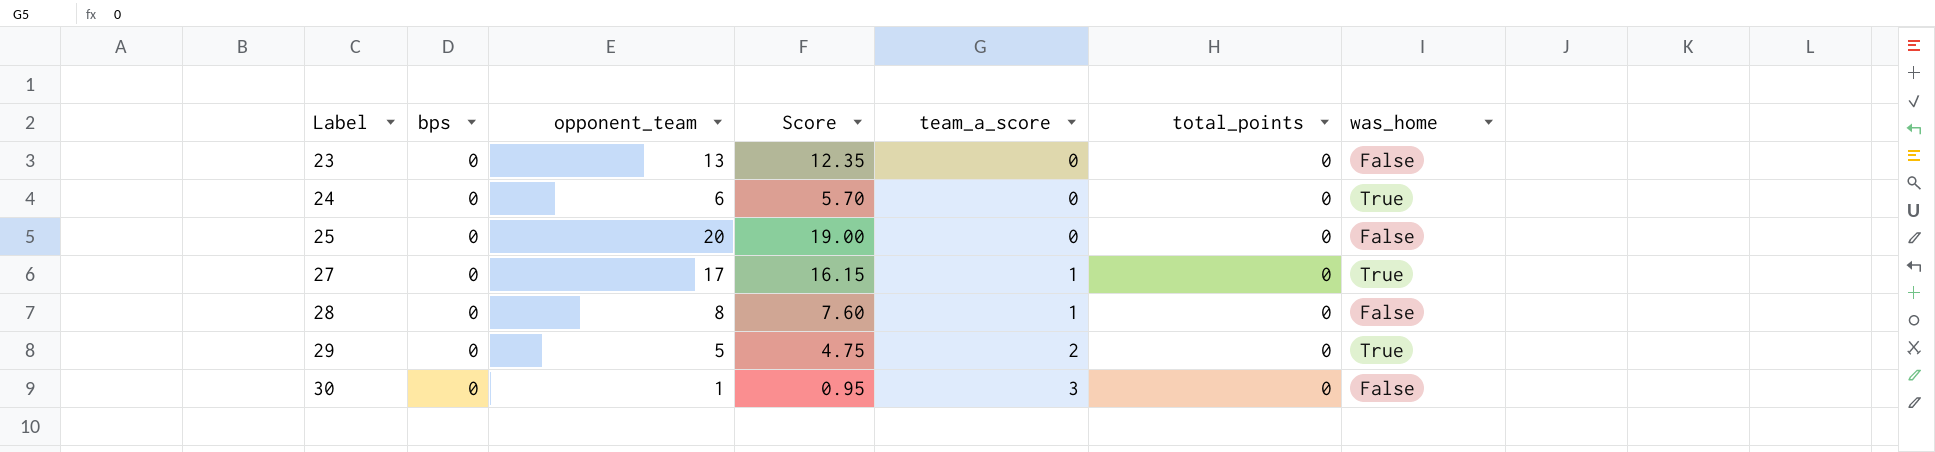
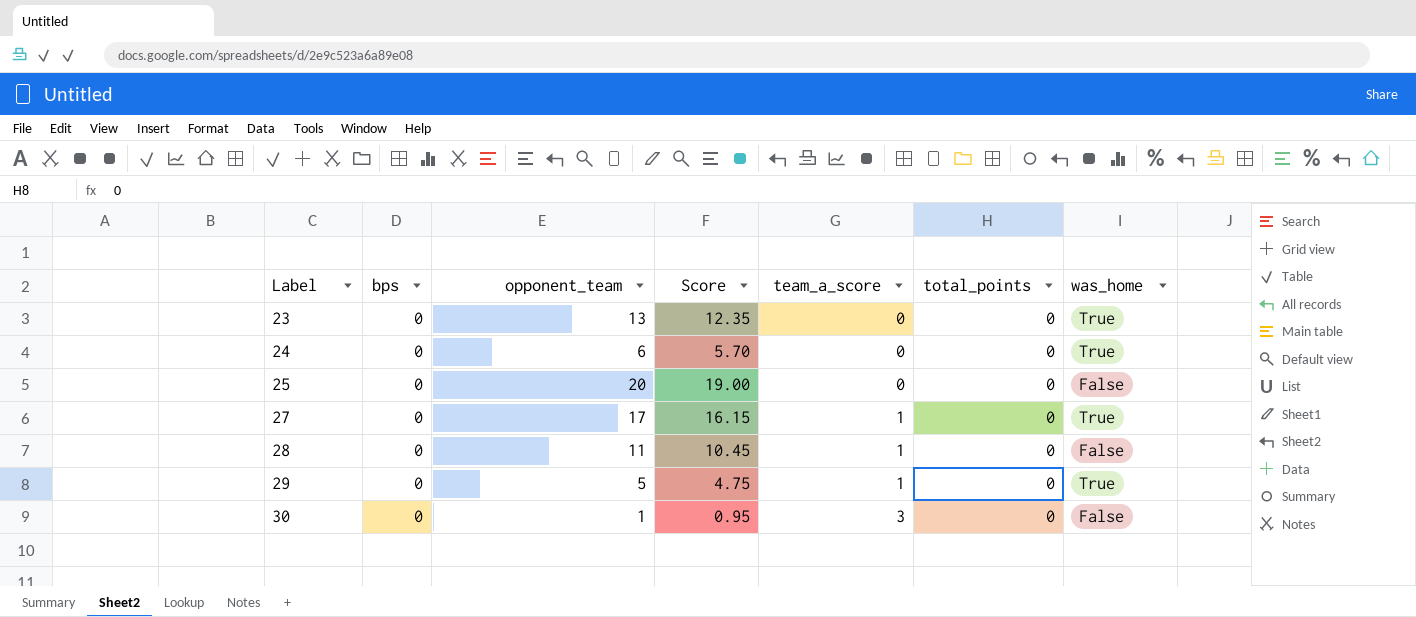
23 | was_home: False -> True
28 | opponent_team: 8 -> 11
28 | Score: 7.60 -> 10.45
29 | team_a_score: 2 -> 1

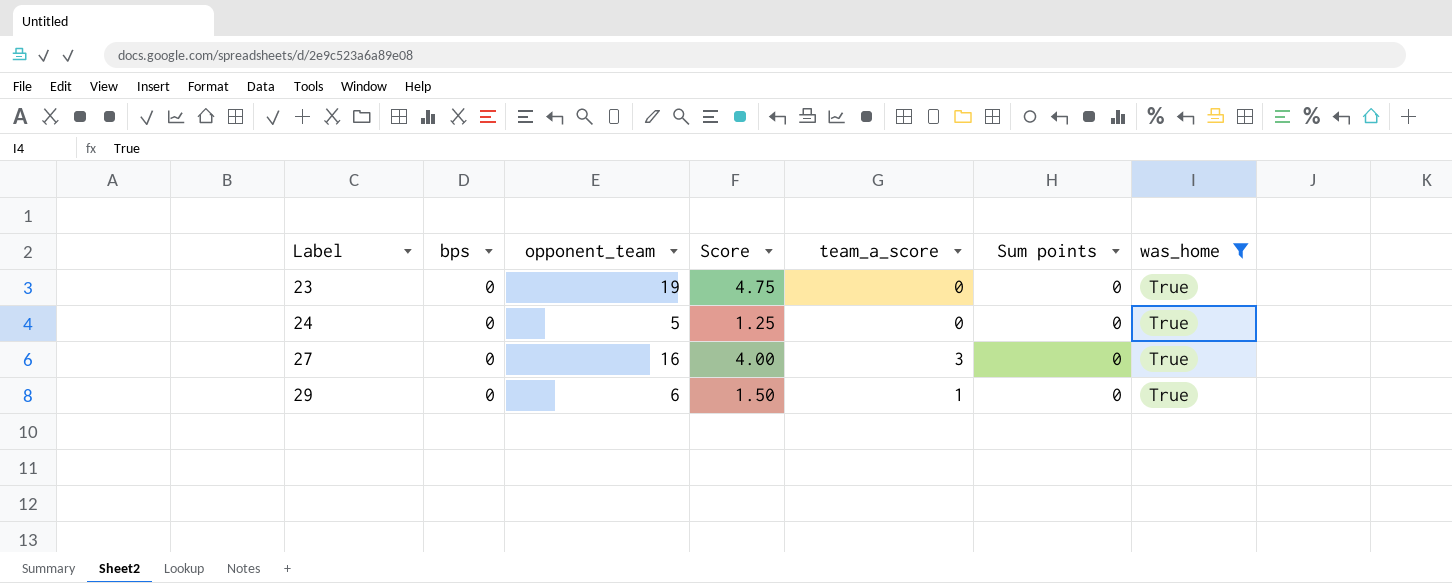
filter: none -> was_home = True
column Score | formula: [opponent_team] * 0.95 -> [opponent_team] * 0.25
column name: total_points -> Sum points
23 | opponent_team: 13 -> 19
24 | opponent_team: 6 -> 5
27 | opponent_team: 17 -> 16
27 | team_a_score: 1 -> 3
29 | opponent_team: 5 -> 6

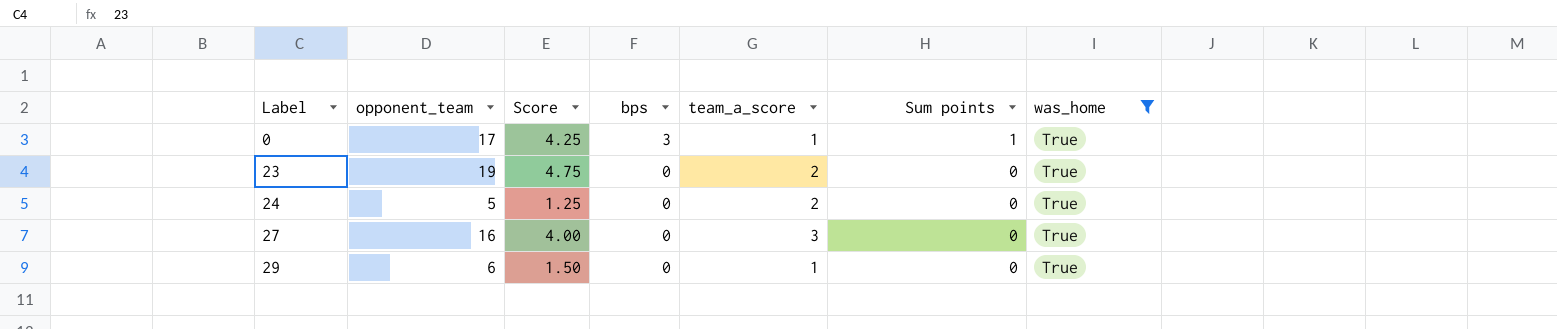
column bps | position: 2 -> 4
row 0: none -> 17 | 4.25 | 3 | 1 | 1 | True
23 | team_a_score: 0 -> 2
24 | team_a_score: 0 -> 2

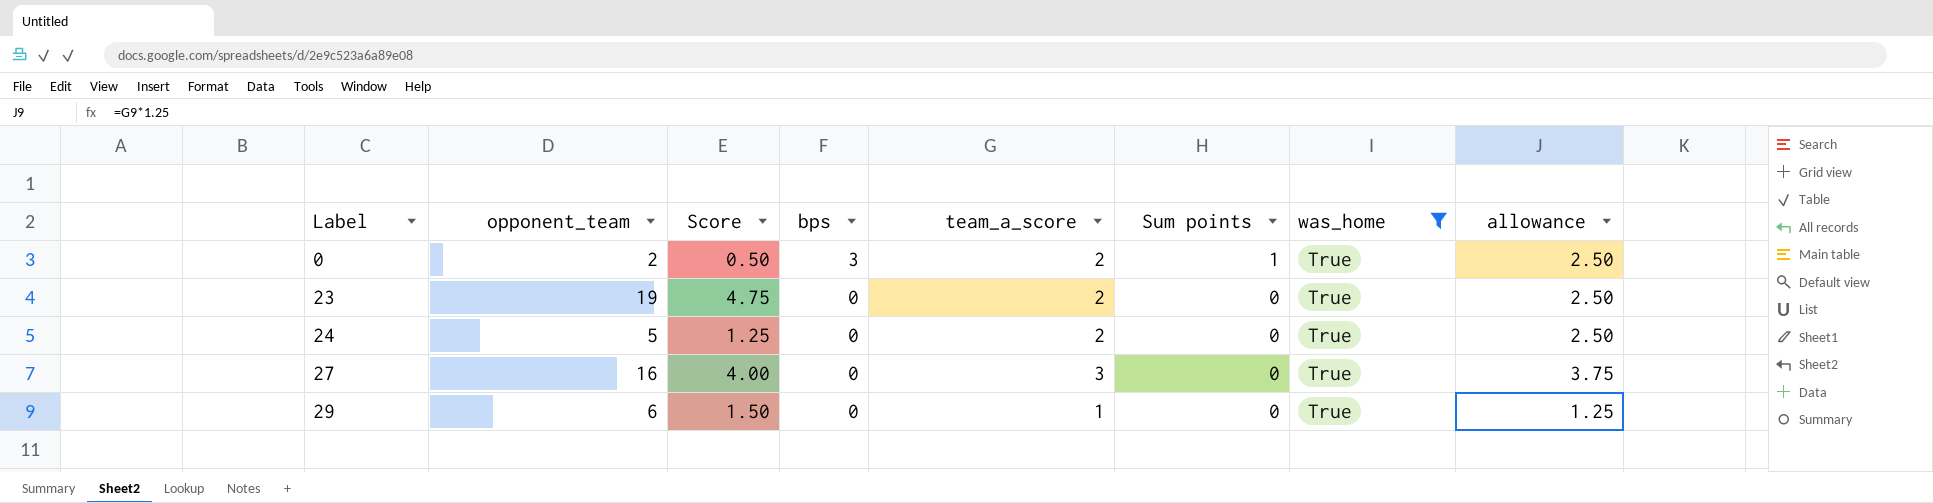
column allowance | formula: none -> [team_a_score] * 1.25
0 | opponent_team: 17 -> 2
0 | Score: 4.25 -> 0.50
0 | team_a_score: 1 -> 2

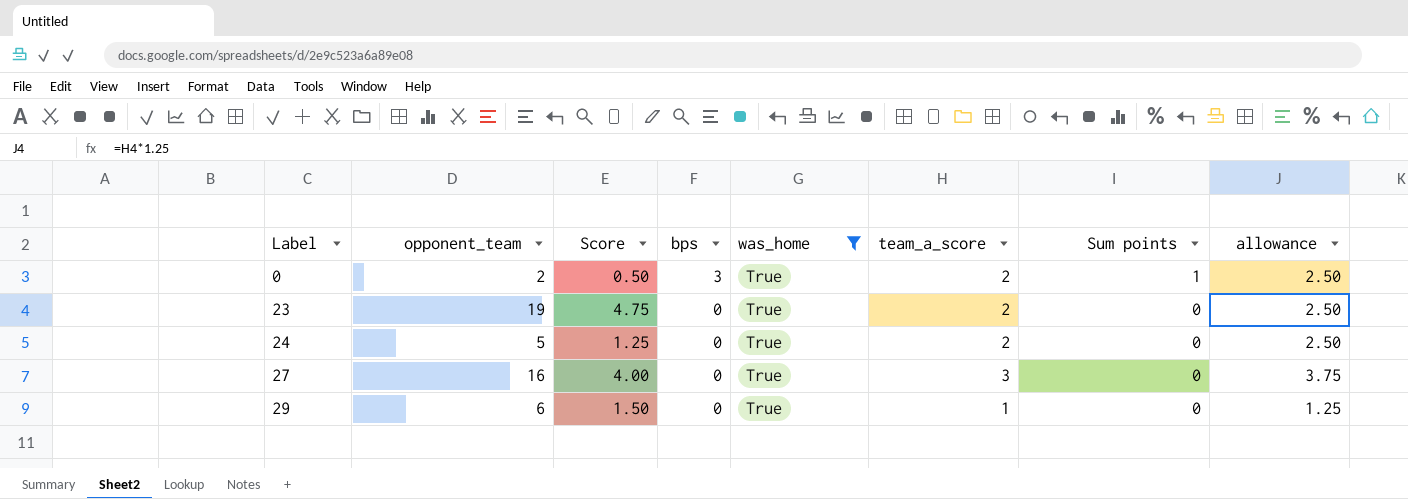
column was_home | position: 7 -> 5

